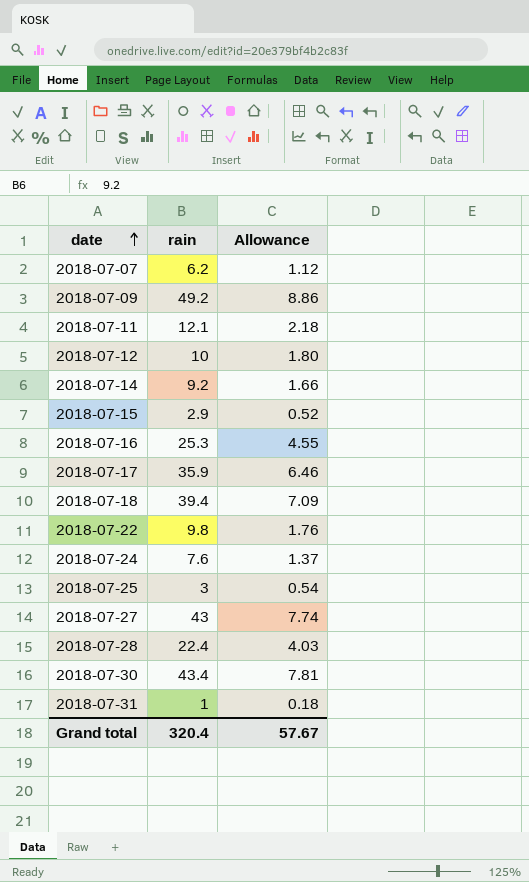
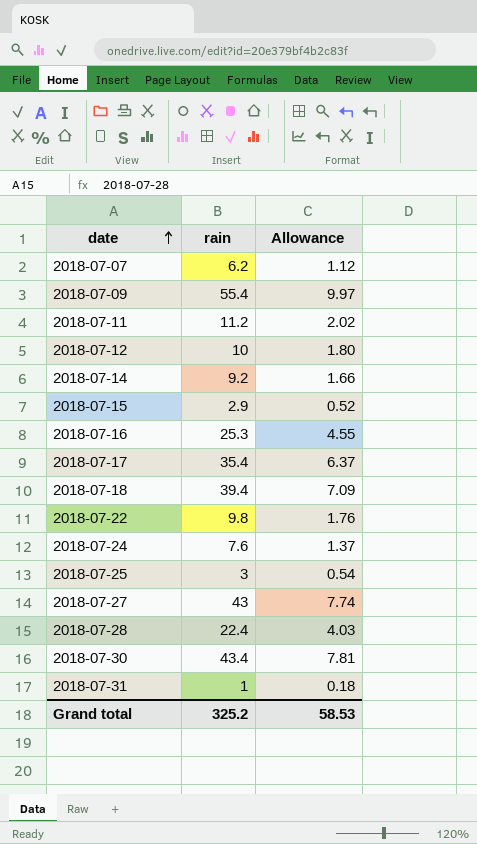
2018-07-09 | rain: 49.2 -> 55.4
2018-07-09 | Allowance: 8.86 -> 9.97
2018-07-11 | rain: 12.1 -> 11.2
2018-07-11 | Allowance: 2.18 -> 2.02
2018-07-17 | rain: 35.9 -> 35.4
2018-07-17 | Allowance: 6.46 -> 6.37
Grand total | rain: 320.4 -> 325.2
Grand total | Allowance: 57.67 -> 58.53

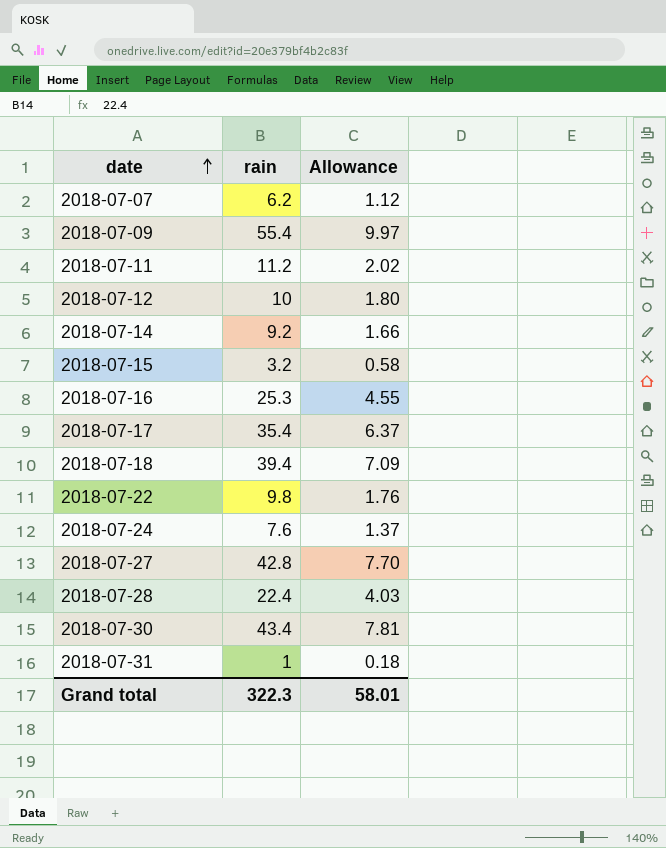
row 2018-07-25: 3 | 0.54 -> none
2018-07-15 | rain: 2.9 -> 3.2
2018-07-15 | Allowance: 0.52 -> 0.58
2018-07-27 | rain: 43 -> 42.8
2018-07-27 | Allowance: 7.74 -> 7.70
Grand total | rain: 325.2 -> 322.3
Grand total | Allowance: 58.53 -> 58.01

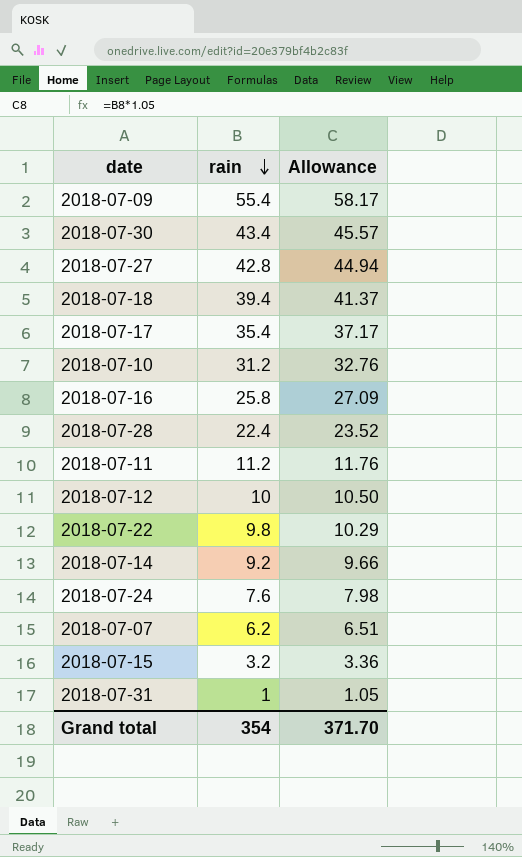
row order: date ascending -> rain descending
column Allowance | formula: [rain] * 0.18 -> [rain] * 1.05
row 2018-07-10: none -> 31.2 | 32.76
2018-07-16 | rain: 25.3 -> 25.8
Grand total | rain: 322.3 -> 354
Grand total | Allowance: 58.01 -> 371.70

